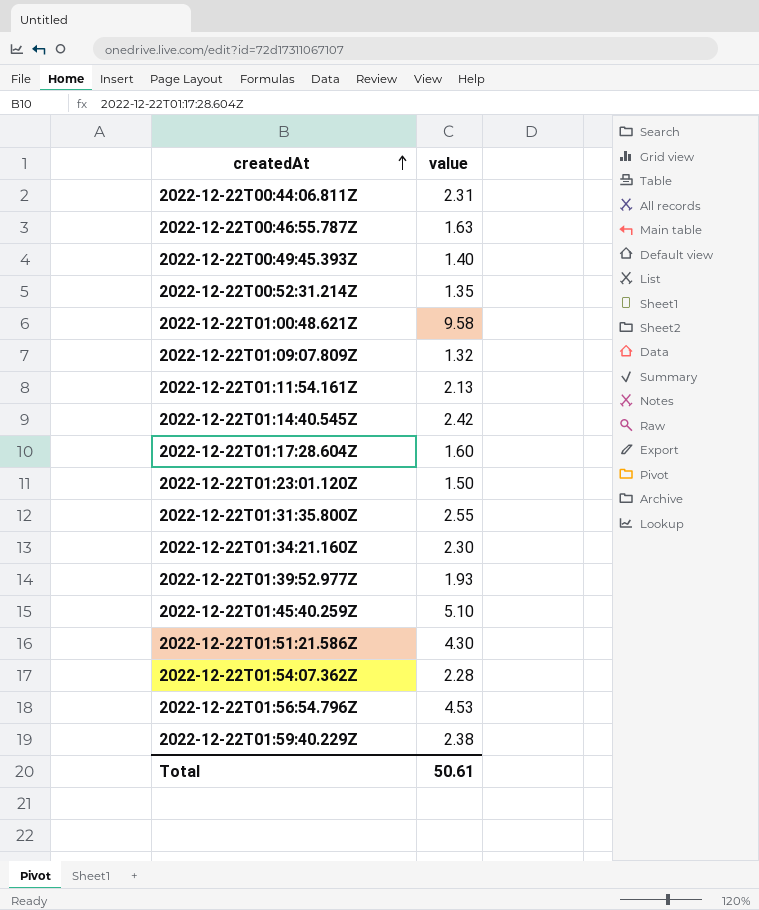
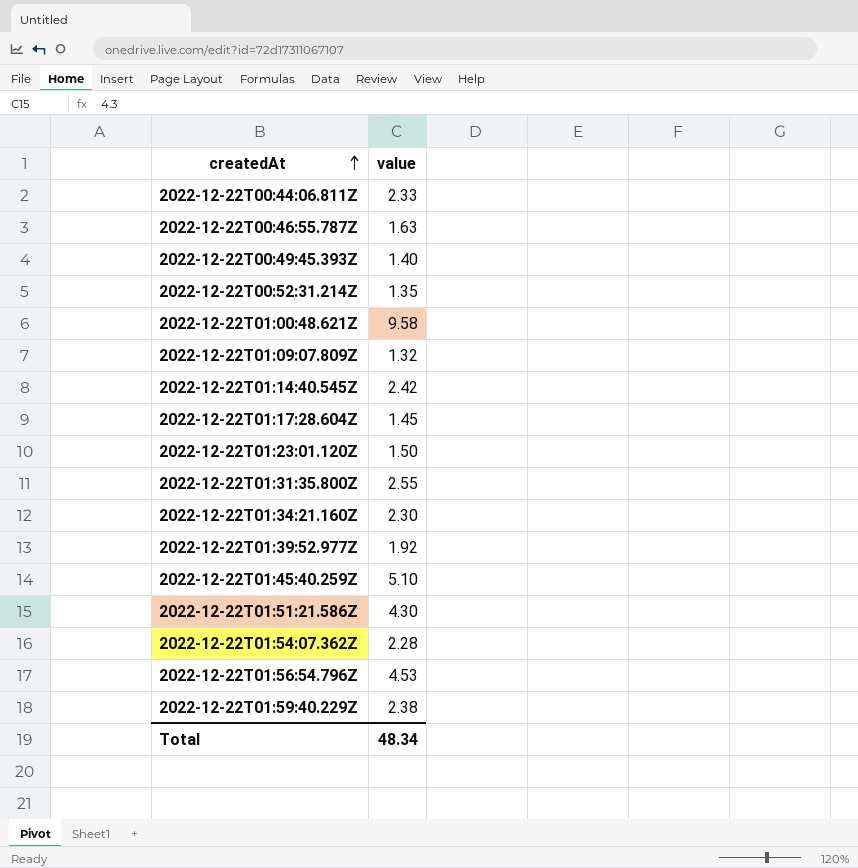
row 2022-12-22T01:11:54.161Z: 2.13 -> none
2022-12-22T00:44:06.811Z | value: 2.31 -> 2.33
2022-12-22T01:17:28.604Z | value: 1.60 -> 1.45
2022-12-22T01:39:52.977Z | value: 1.93 -> 1.92
Total | value: 50.61 -> 48.34

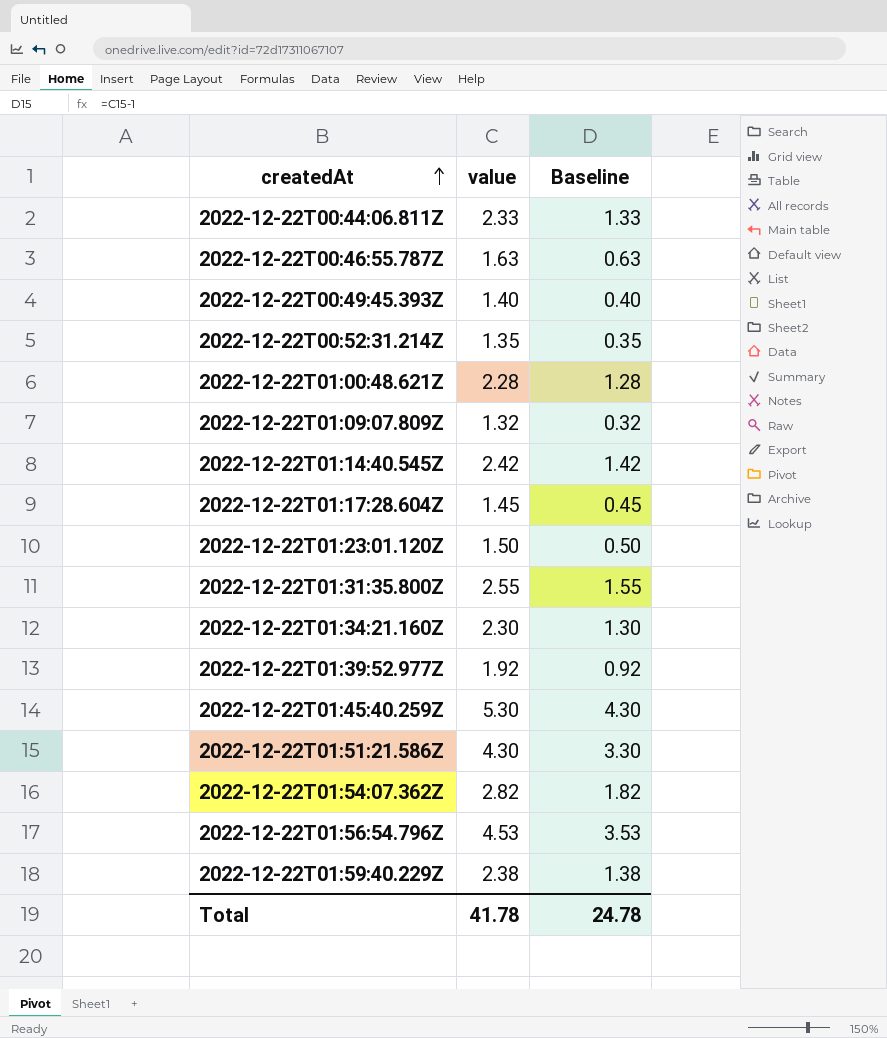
column Baseline | formula: none -> [value] - 1
2022-12-22T01:00:48.621Z | value: 9.58 -> 2.28
2022-12-22T01:45:40.259Z | value: 5.10 -> 5.30
2022-12-22T01:54:07.362Z | value: 2.28 -> 2.82
Total | value: 48.34 -> 41.78

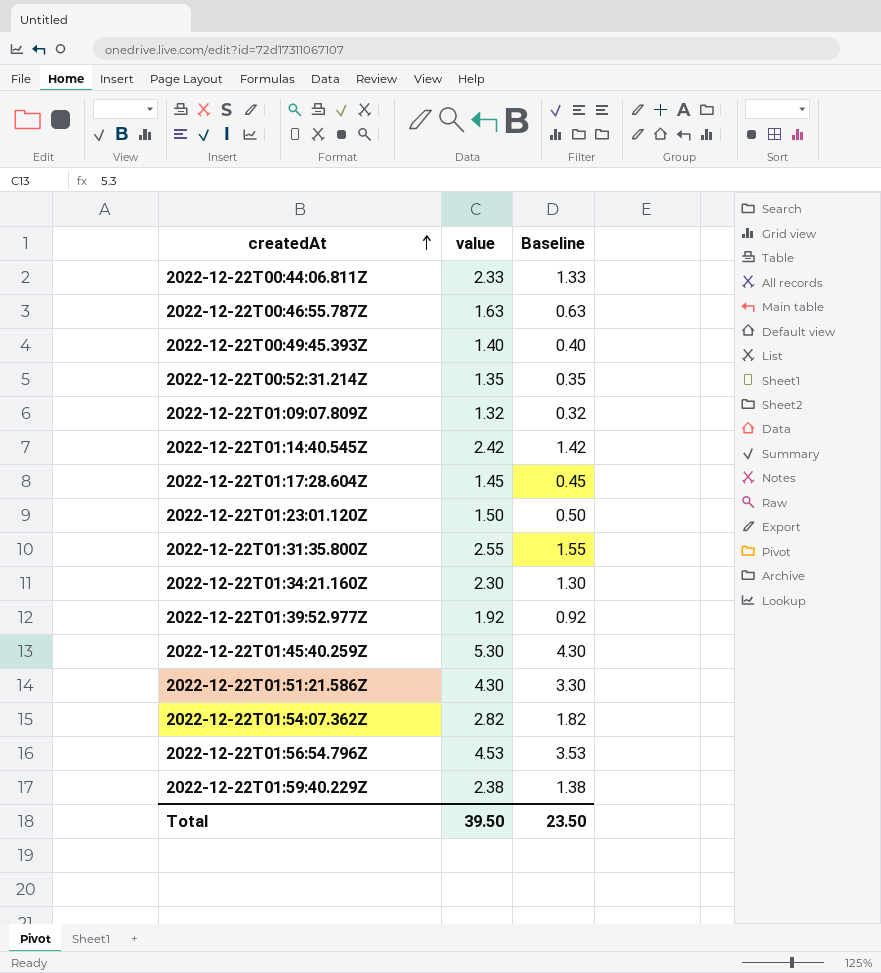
row 2022-12-22T01:00:48.621Z: 2.28 | 1.28 -> none
Total | value: 41.78 -> 39.50
Total | Baseline: 24.78 -> 23.50

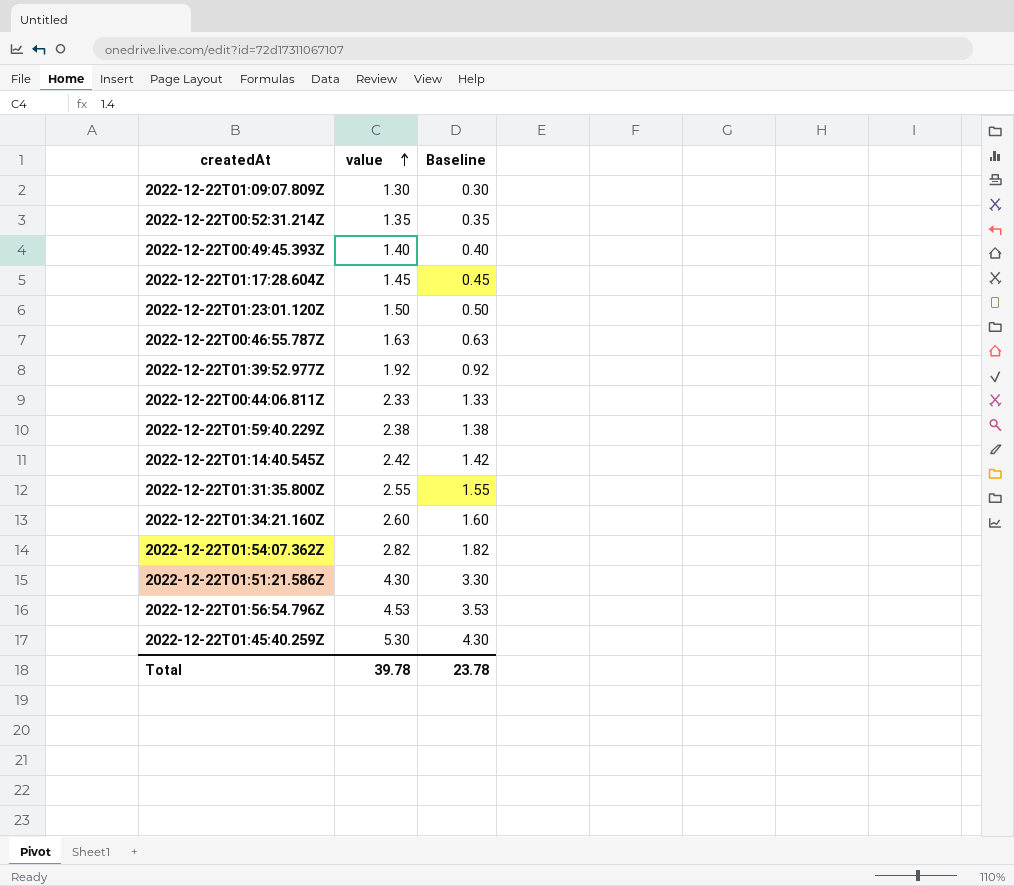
row order: createdAt ascending -> value ascending
2022-12-22T01:09:07.809Z | value: 1.32 -> 1.30
2022-12-22T01:09:07.809Z | Baseline: 0.32 -> 0.30
2022-12-22T01:34:21.160Z | value: 2.30 -> 2.60
2022-12-22T01:34:21.160Z | Baseline: 1.30 -> 1.60
Total | value: 39.50 -> 39.78
Total | Baseline: 23.50 -> 23.78

